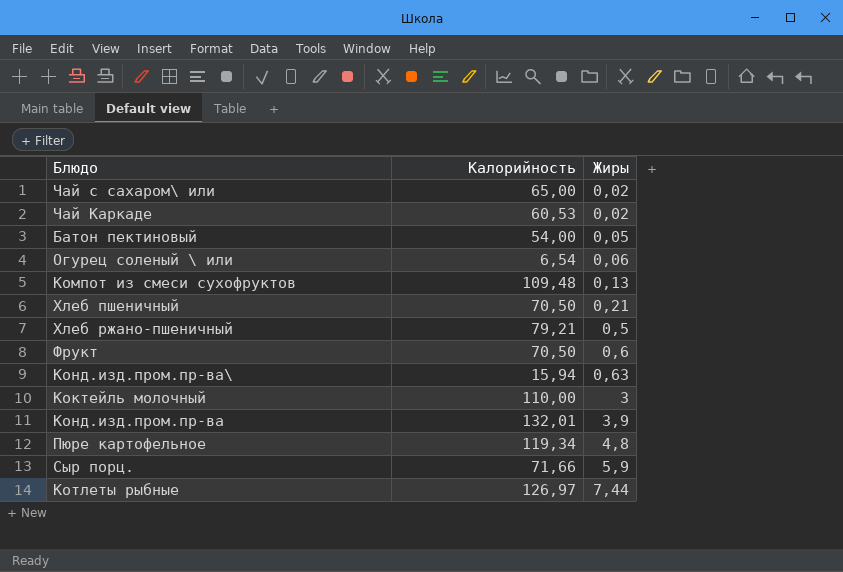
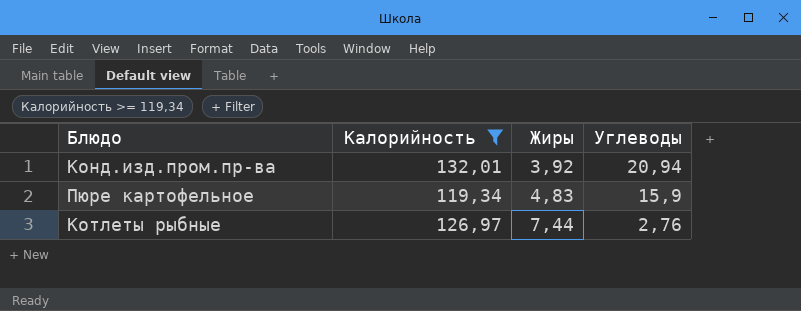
filter: none -> Калорийность >= 119,34
column Углеводы | position: none -> 4
Конд.изд.пром.пр-ва | Жиры: 3,9 -> 3,92
Пюре картофельное | Жиры: 4,8 -> 4,83

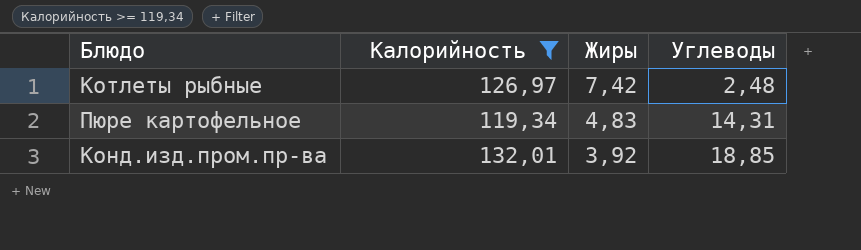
row order: Жиры ascending -> Жиры descending
Котлеты рыбные | Жиры: 7,44 -> 7,42
Котлеты рыбные | Углеводы: 2,76 -> 2,48
Пюре картофельное | Углеводы: 15,9 -> 14,31
Конд.изд.пром.пр-ва | Углеводы: 20,94 -> 18,85

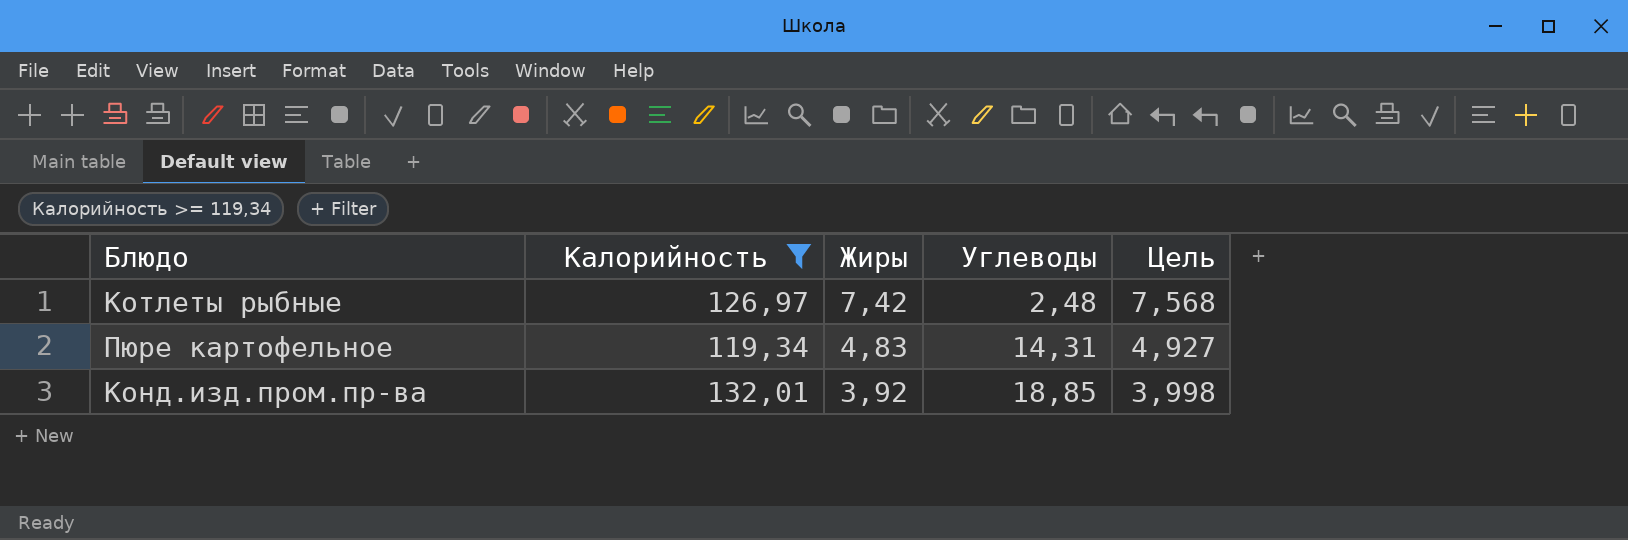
column Цель | formula: none -> [Жиры] * 1,02

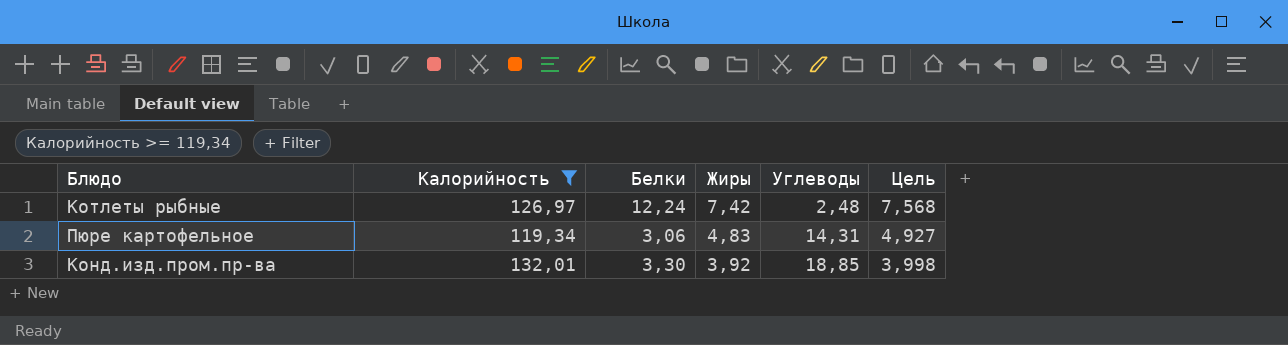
column Белки | position: none -> 3

